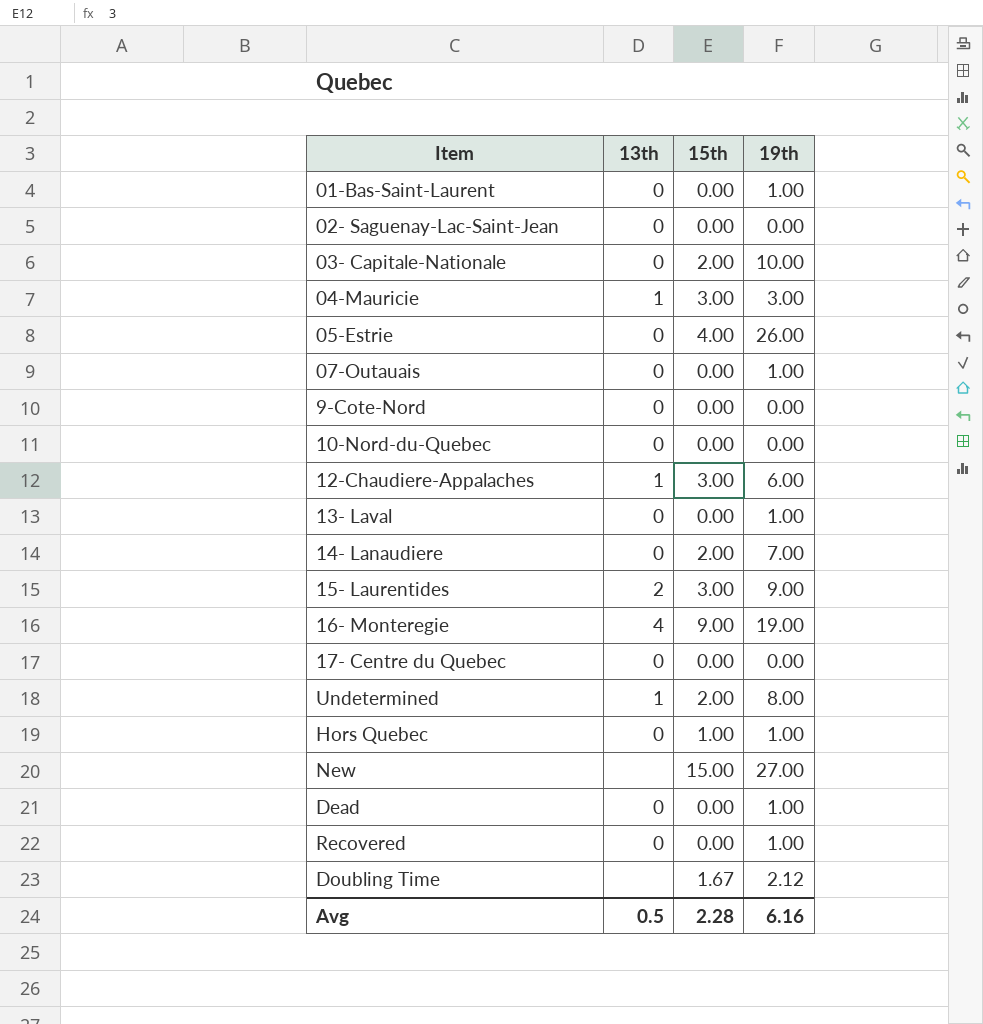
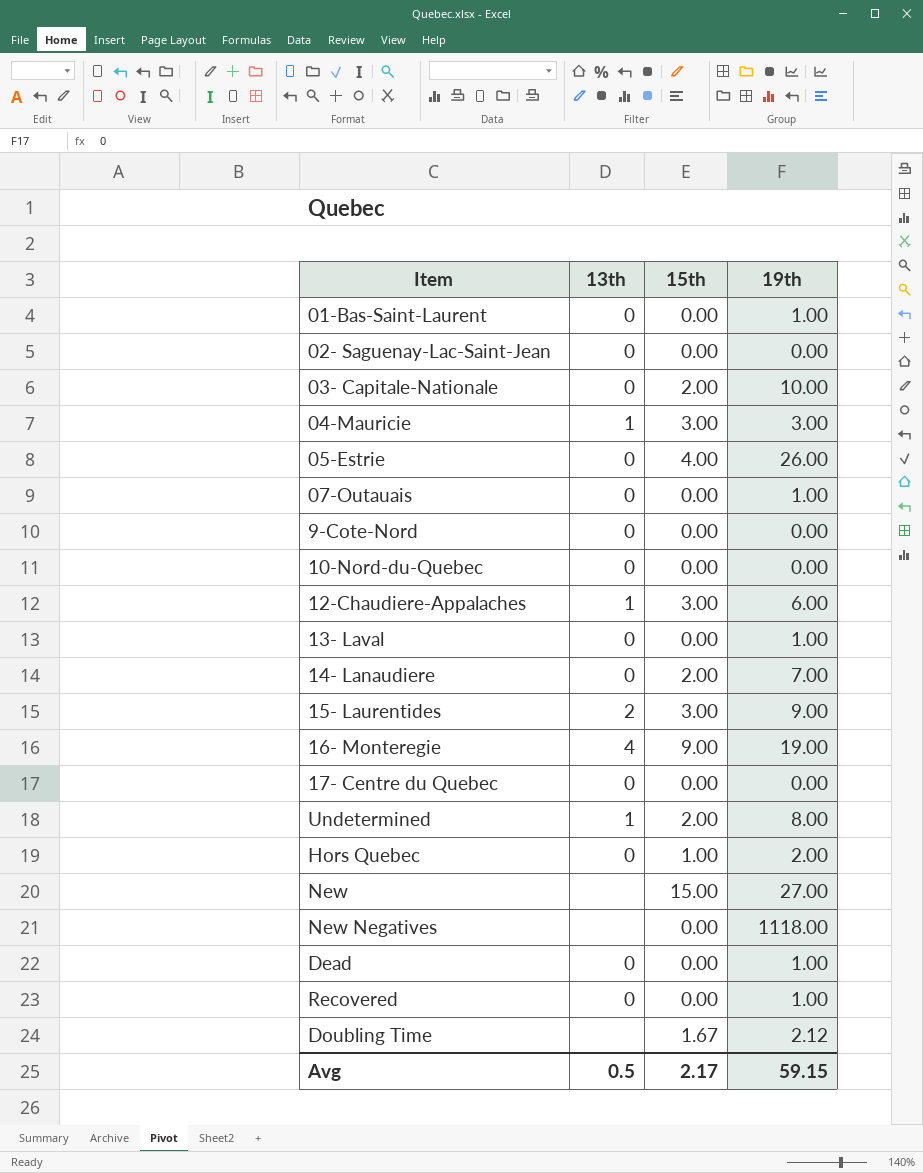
Hors Quebec | 19th: 1.00 -> 2.00
row New Negatives: none -> none | 0.00 | 1118.00
Avg | 15th: 2.28 -> 2.17
Avg | 19th: 6.16 -> 59.15

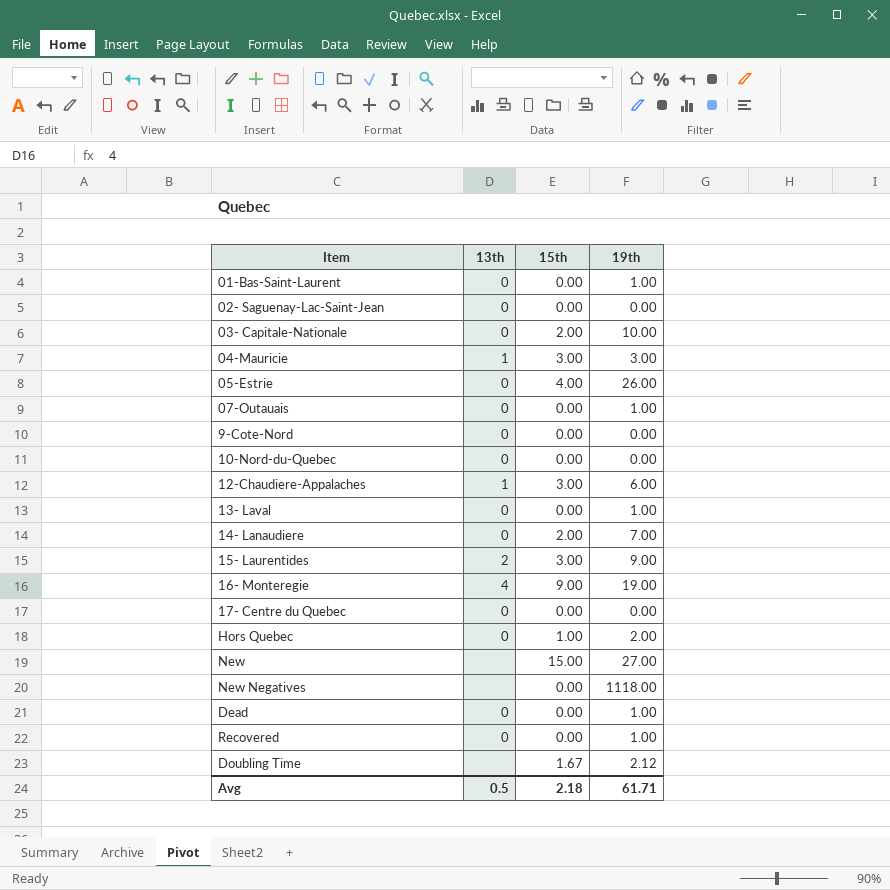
row Undetermined: 1 | 2.00 | 8.00 -> none
Avg | 15th: 2.17 -> 2.18
Avg | 19th: 59.15 -> 61.71

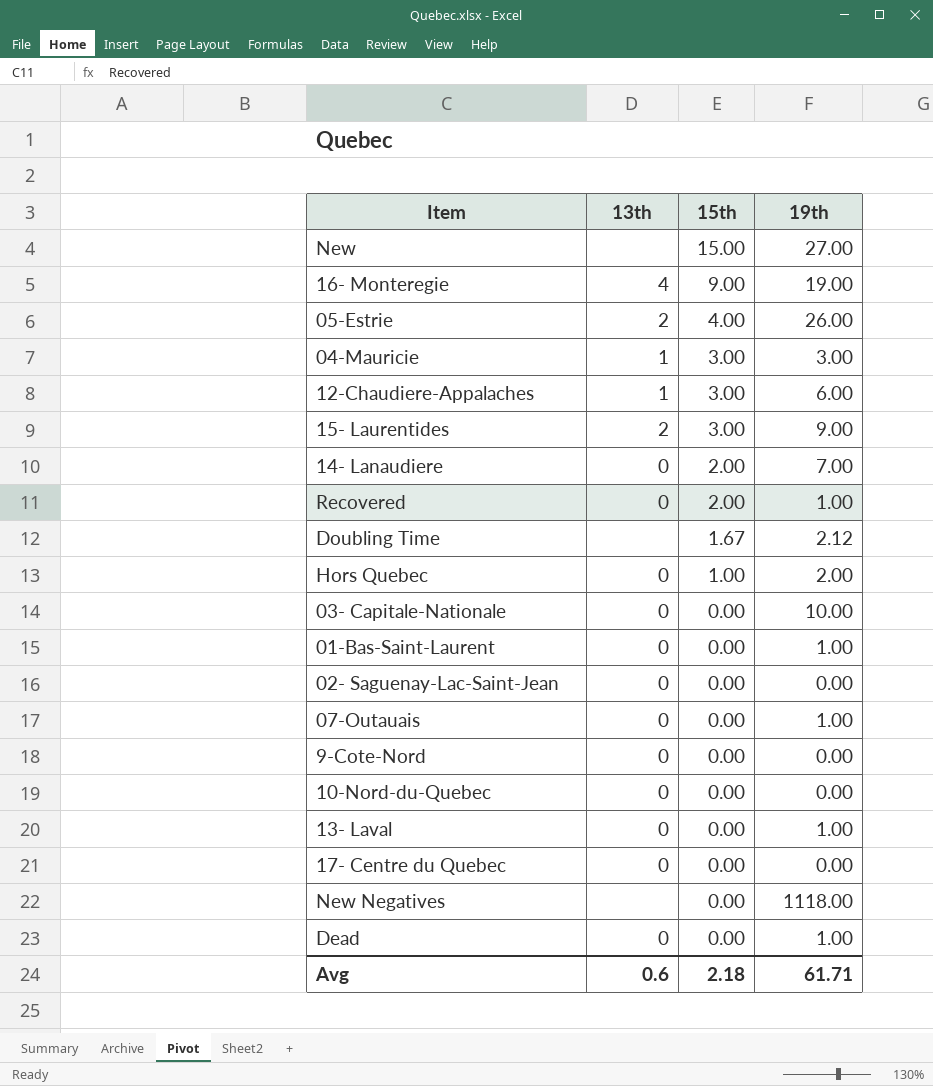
row order: none -> 15th descending
05-Estrie | 13th: 0 -> 2
Recovered | 15th: 0.00 -> 2.00
03- Capitale-Nationale | 15th: 2.00 -> 0.00
Avg | 13th: 0.5 -> 0.6

